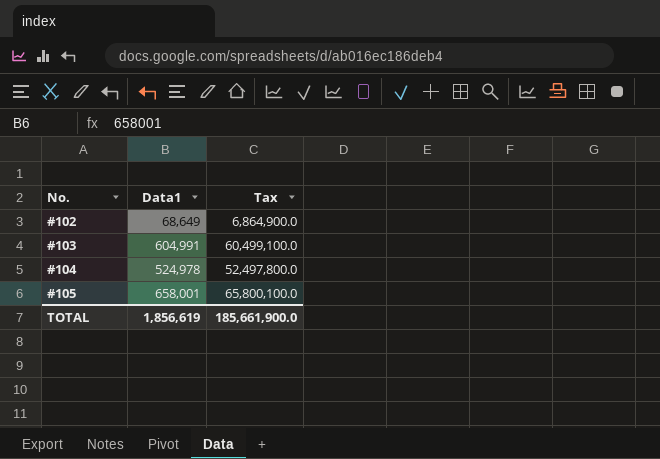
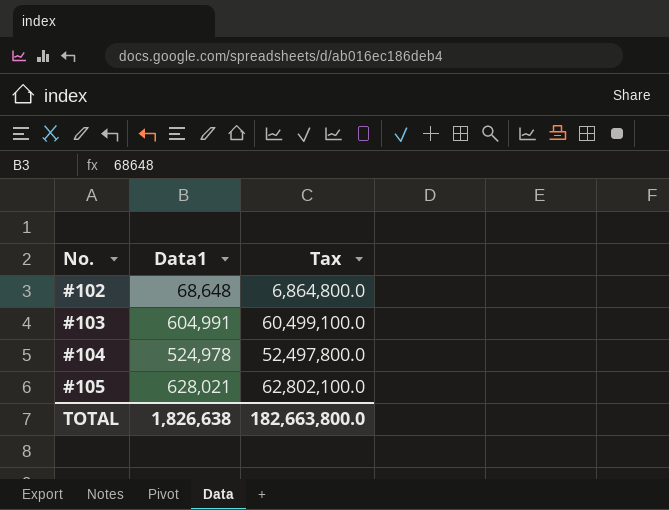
#102 | Data1: 68,649 -> 68,648
#102 | Tax: 6,864,900.0 -> 6,864,800.0
#105 | Data1: 658,001 -> 628,021
#105 | Tax: 65,800,100.0 -> 62,802,100.0
TOTAL | Data1: 1,856,619 -> 1,826,638
TOTAL | Tax: 185,661,900.0 -> 182,663,800.0

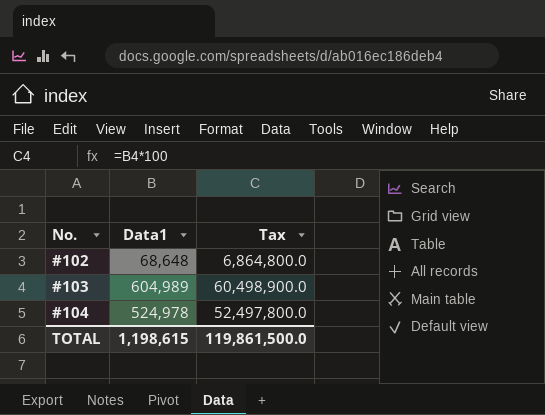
row #105: 628,021 | 62,802,100.0 -> none
#103 | Data1: 604,991 -> 604,989
#103 | Tax: 60,499,100.0 -> 60,498,900.0
TOTAL | Data1: 1,826,638 -> 1,198,615
TOTAL | Tax: 182,663,800.0 -> 119,861,500.0

